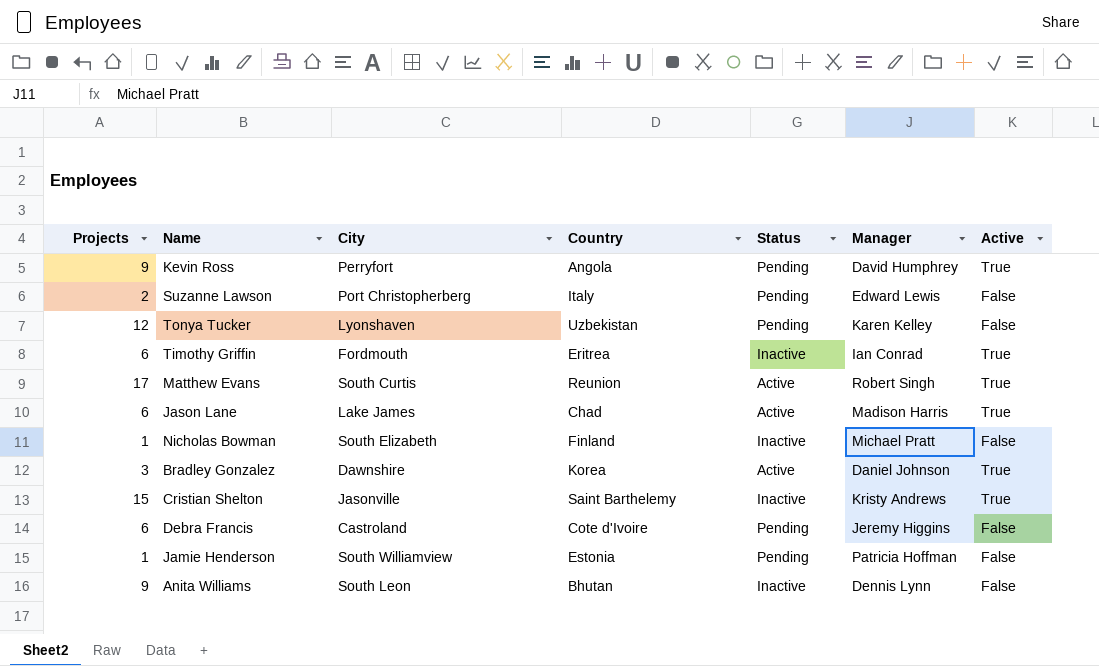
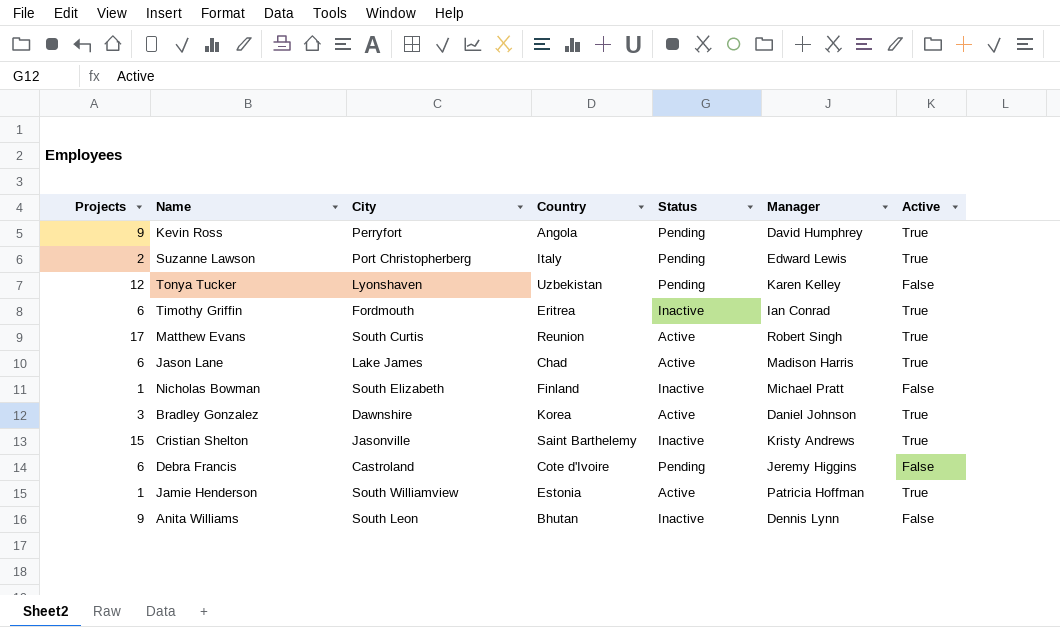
Suzanne Lawson | Active: False -> True
Jamie Henderson | Status: Pending -> Active
Jamie Henderson | Active: False -> True

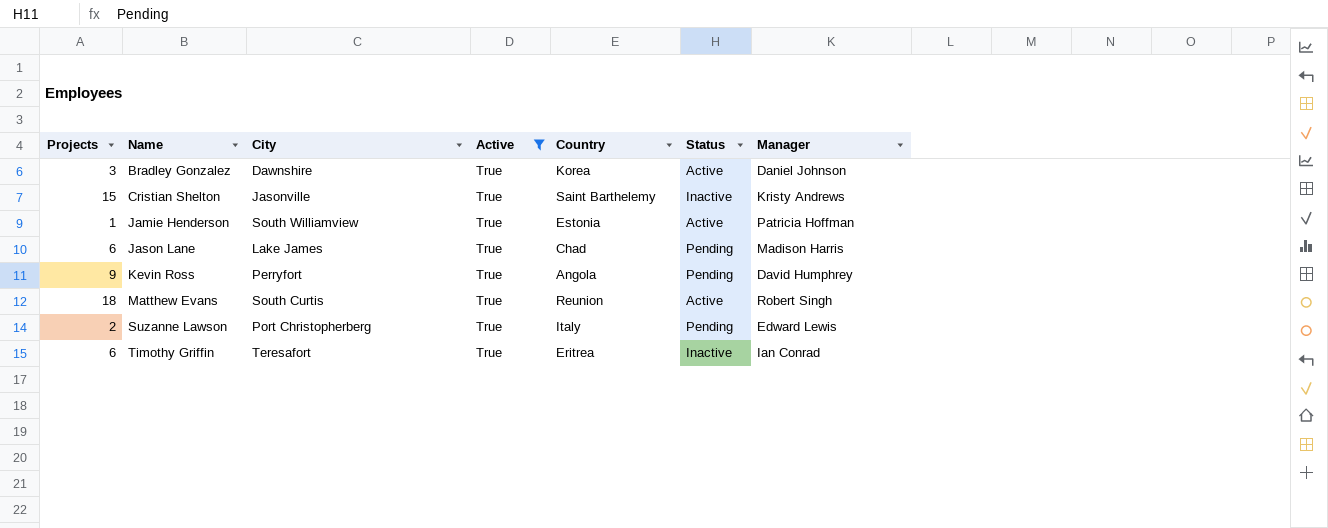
filter: none -> Active = True
row order: none -> Name ascending
column Active | position: 7 -> 4
Jason Lane | Status: Active -> Pending
Matthew Evans | Projects: 17 -> 18
Timothy Griffin | City: Fordmouth -> Teresafort

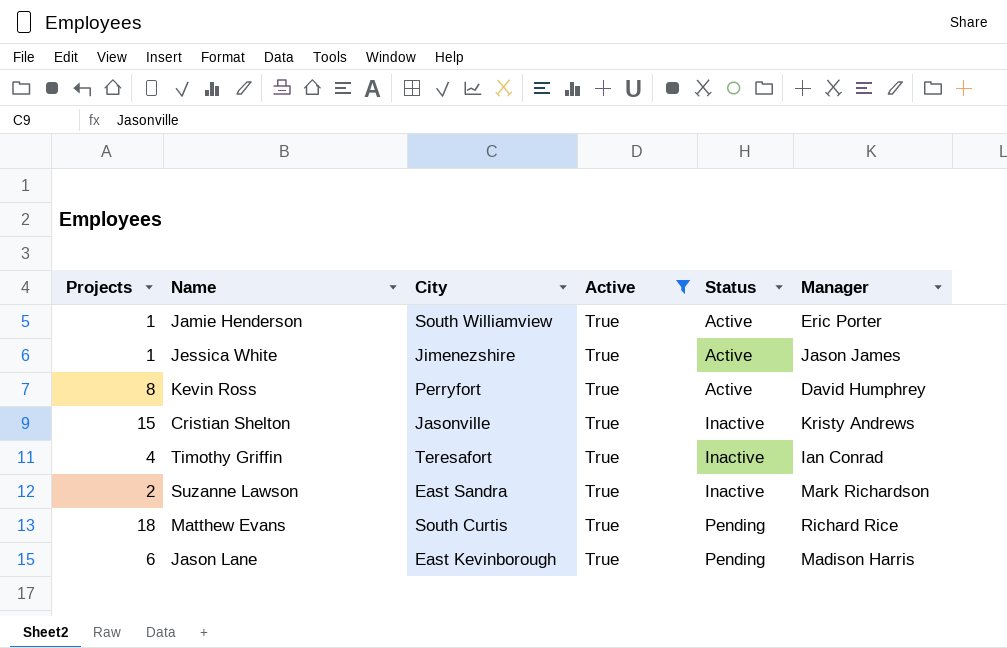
row order: Name ascending -> Status ascending
column Country | position: 5 -> none
row Bradley Gonzalez: 3 | Dawnshire | True | Korea | Active | Daniel Johnson -> none
Jamie Henderson | Manager: Patricia Hoffman -> Eric Porter
row Jessica White: none -> 1 | Jimenezshire | True | Active | Jason James
Kevin Ross | Projects: 9 -> 8
Kevin Ross | Status: Pending -> Active
Timothy Griffin | Projects: 6 -> 4
Suzanne Lawson | City: Port Christopherberg -> East Sandra
Suzanne Lawson | Status: Pending -> Inactive
Suzanne Lawson | Manager: Edward Lewis -> Mark Richardson
Matthew Evans | Status: Active -> Pending
Matthew Evans | Manager: Robert Singh -> Richard Rice
Jason Lane | City: Lake James -> East Kevinborough

